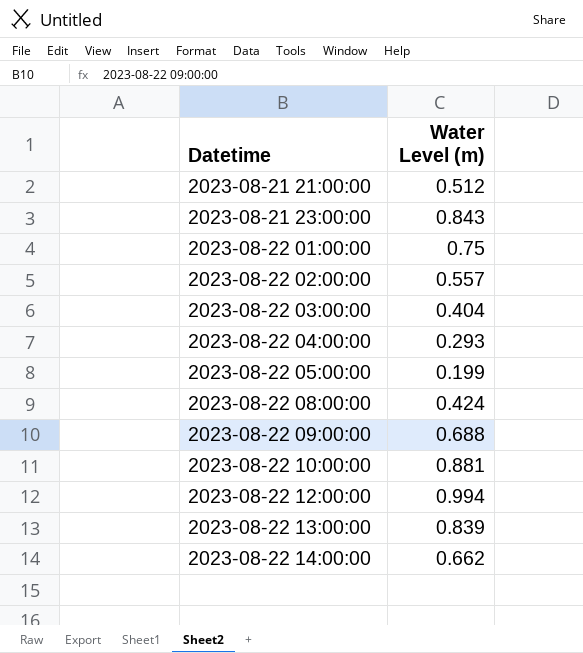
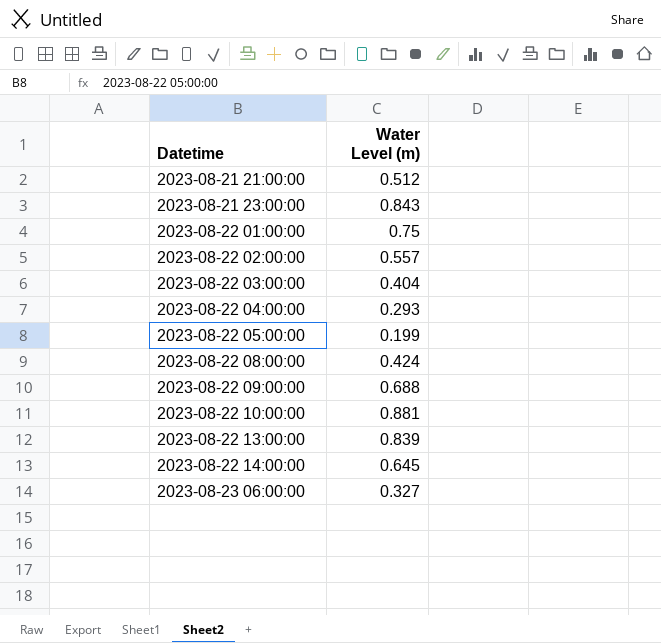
row 2023-08-22 12:00:00: 0.994 -> none
2023-08-22 14:00:00 | Water Level (m): 0.662 -> 0.645
row 2023-08-23 06:00:00: none -> 0.327

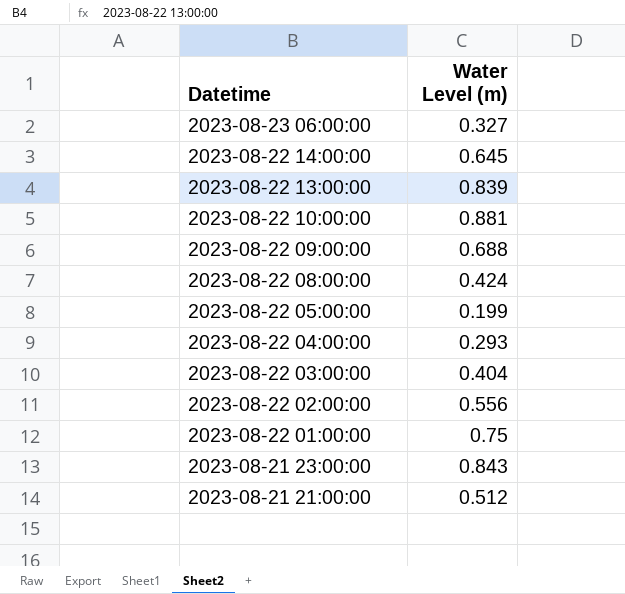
row order: Datetime ascending -> Datetime descending
2023-08-22 02:00:00 | Water Level (m): 0.557 -> 0.556

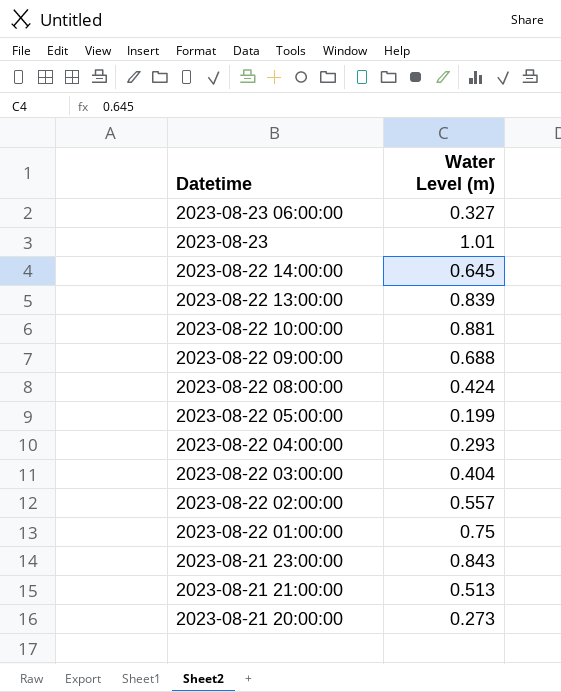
row 2023-08-23: none -> 1.01
2023-08-22 02:00:00 | Water Level (m): 0.556 -> 0.557
2023-08-21 21:00:00 | Water Level (m): 0.512 -> 0.513
row 2023-08-21 20:00:00: none -> 0.273

